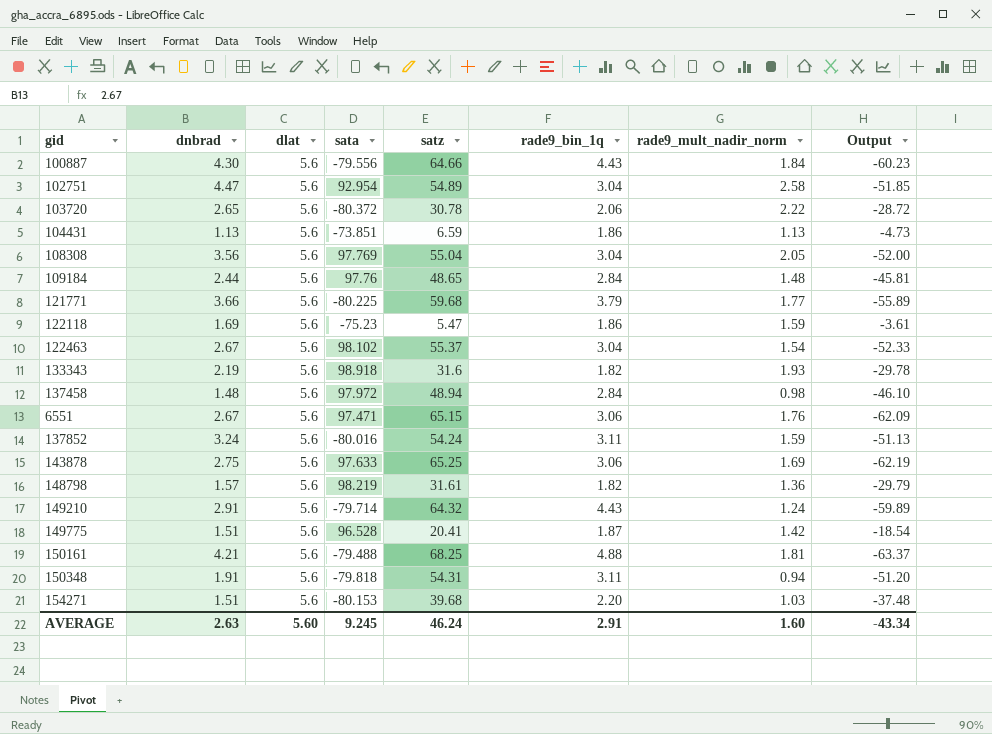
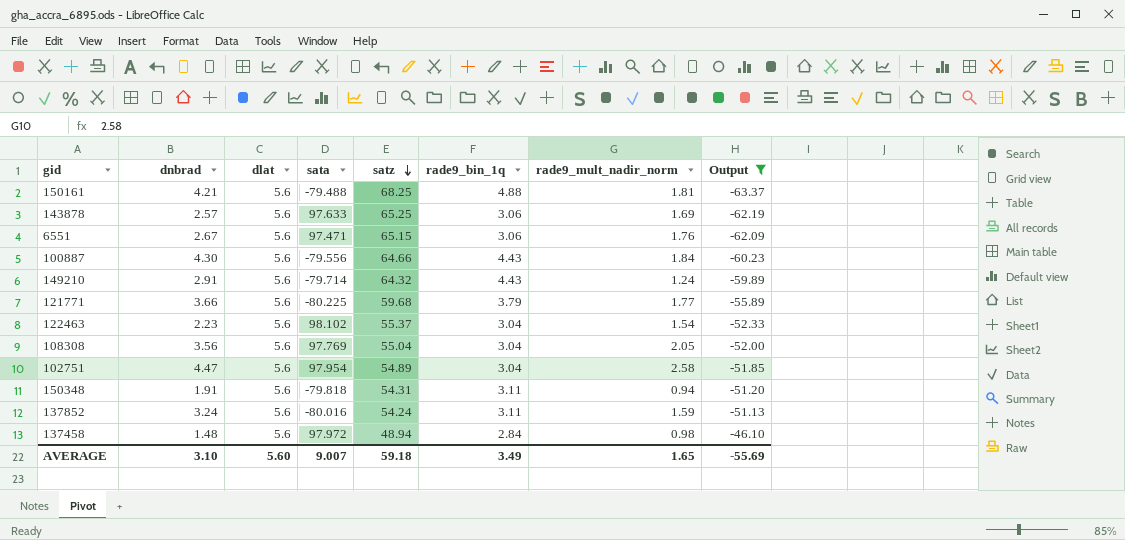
filter: none -> Output <= -46.10
row order: none -> satz descending
143878 | dnbrad: 2.75 -> 2.57
122463 | dnbrad: 2.67 -> 2.23
102751 | sata: 92.954 -> 97.954
AVERAGE | dnbrad: 2.63 -> 3.10
AVERAGE | sata: 9.245 -> 9.007
AVERAGE | satz: 46.24 -> 59.18
AVERAGE | rade9_bin_1q: 2.91 -> 3.49
AVERAGE | rade9_mult_nadir_norm: 1.60 -> 1.65
AVERAGE | Output: -43.34 -> -55.69

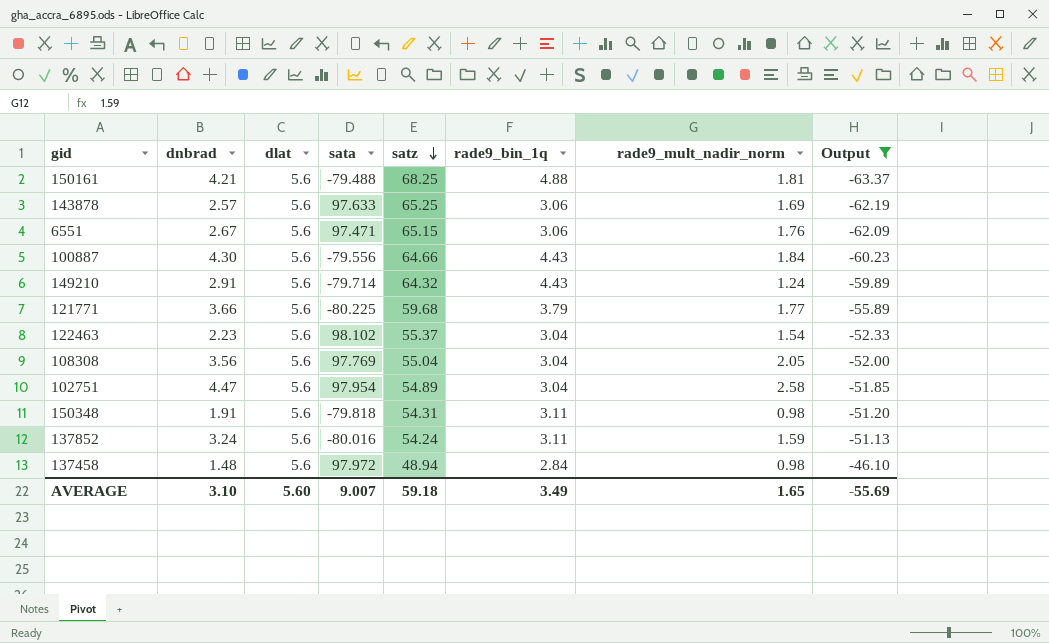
150348 | rade9_mult_nadir_norm: 0.94 -> 0.98

